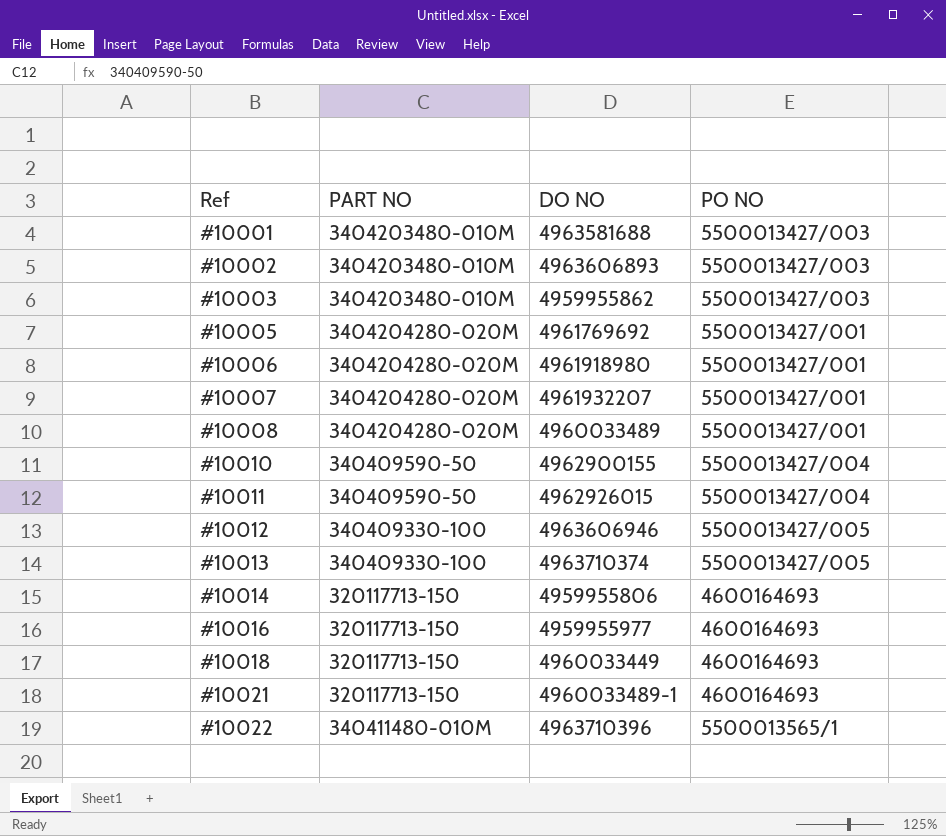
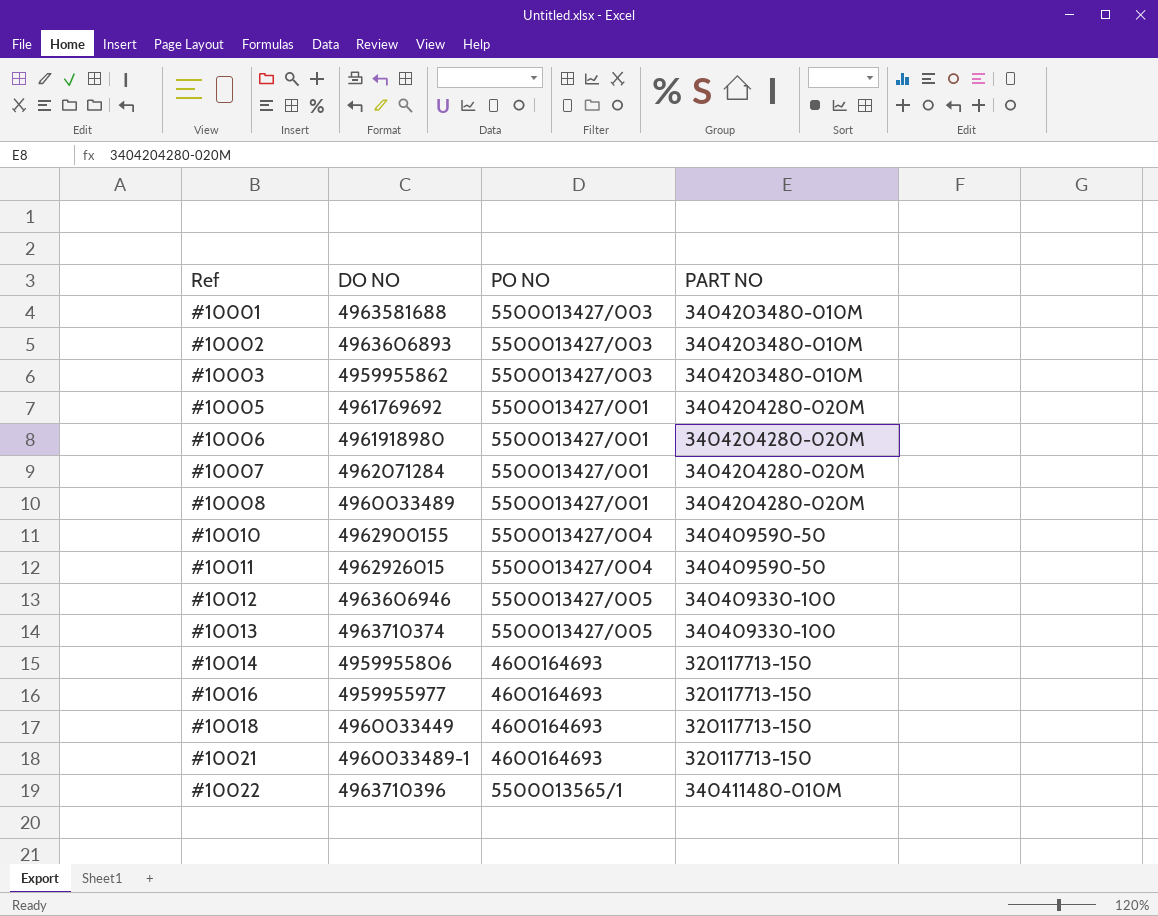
column PART NO | position: 2 -> 4
#10007 | DO NO: 4961932207 -> 4962071284

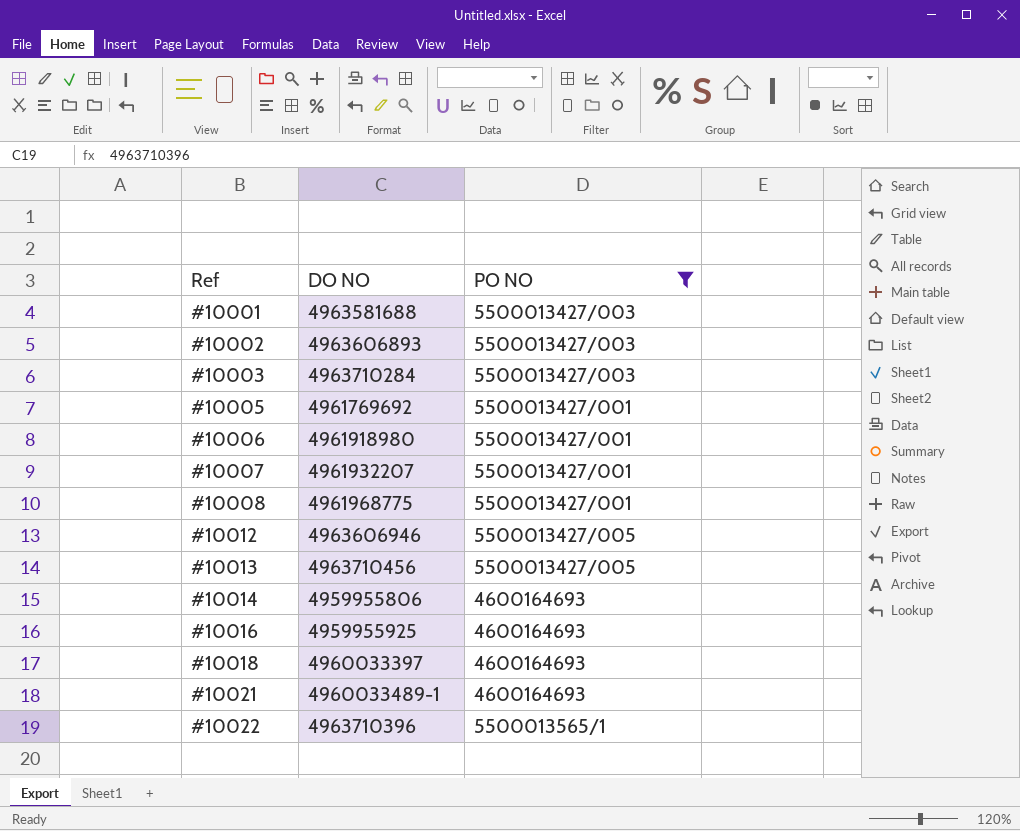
filter: none -> PO NO != 5500013427/004
column PART NO | position: 4 -> none
#10003 | DO NO: 4959955862 -> 4963710284
#10007 | DO NO: 4962071284 -> 4961932207
#10008 | DO NO: 4960033489 -> 4961968775
#10013 | DO NO: 4963710374 -> 4963710456
#10016 | DO NO: 4959955977 -> 4959955925
#10018 | DO NO: 4960033449 -> 4960033397

